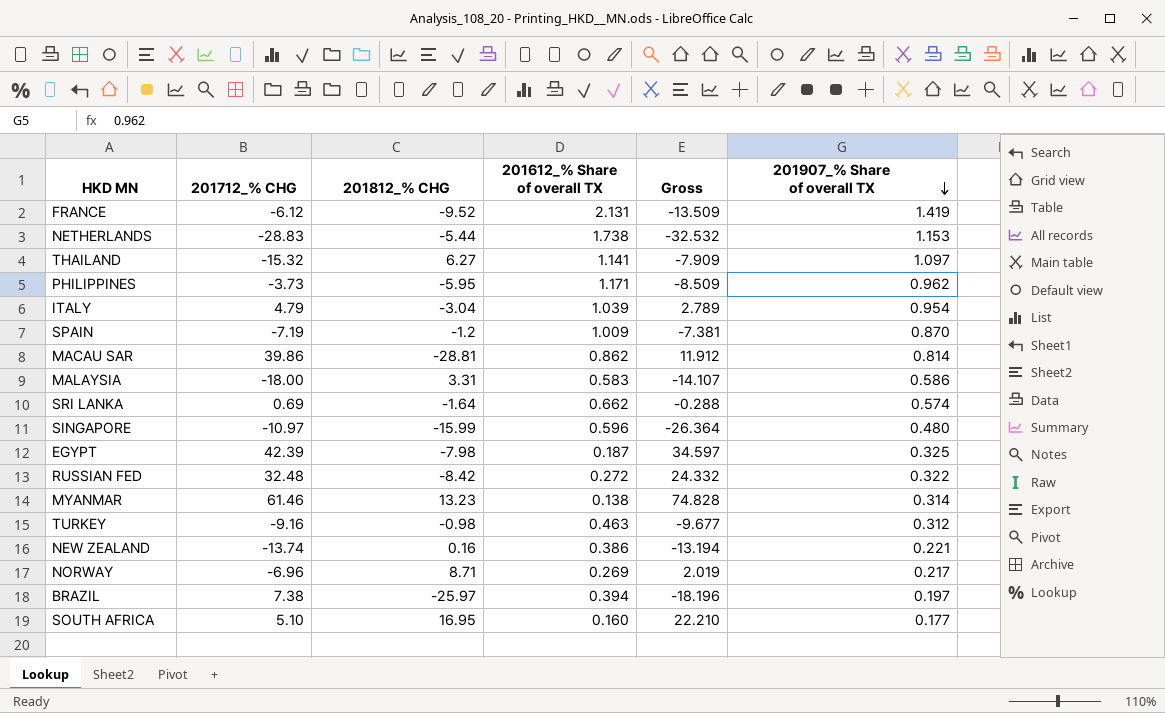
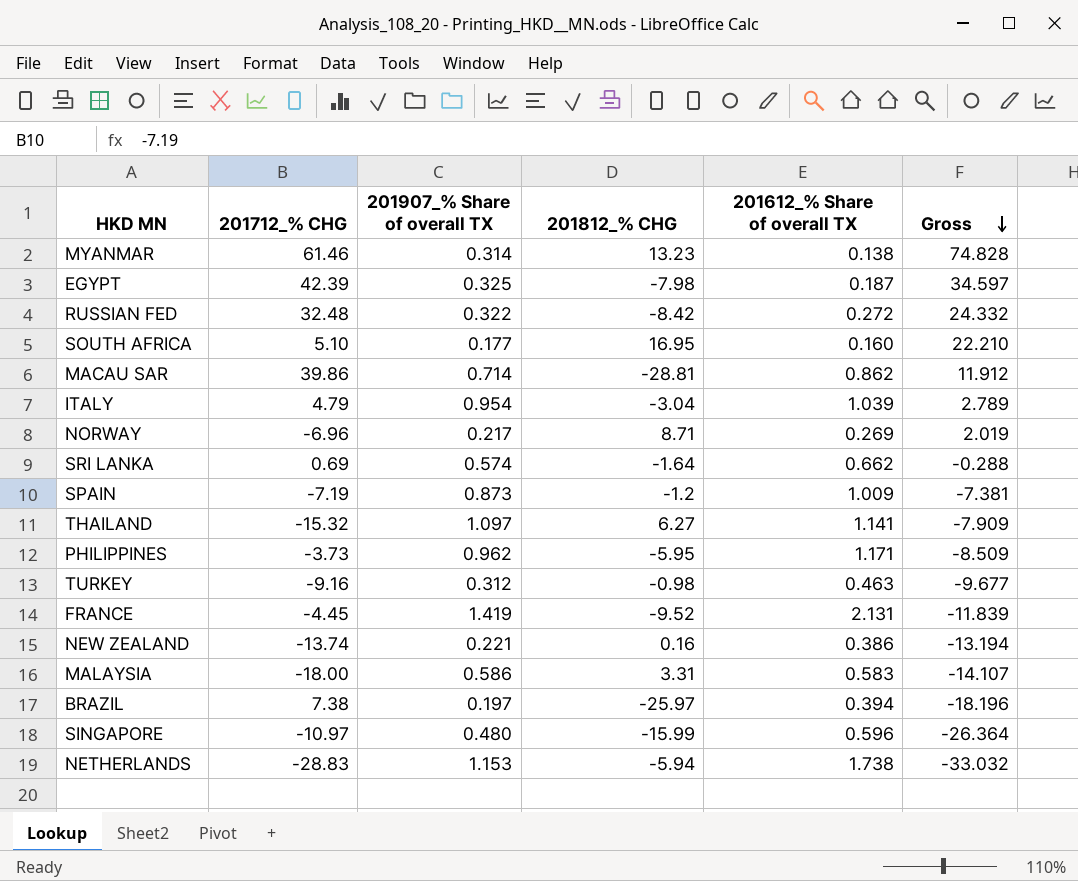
row order: 201907_% Share of overall TX descending -> Gross descending
column 201907_% Share of overall TX | position: 6 -> 3
MACAU SAR | 201907_% Share of overall TX: 0.814 -> 0.714
SPAIN | 201907_% Share of overall TX: 0.870 -> 0.873
FRANCE | 201712_% CHG: -6.12 -> -4.45
FRANCE | Gross: -13.509 -> -11.839
NETHERLANDS | 201812_% CHG: -5.44 -> -5.94
NETHERLANDS | Gross: -32.532 -> -33.032

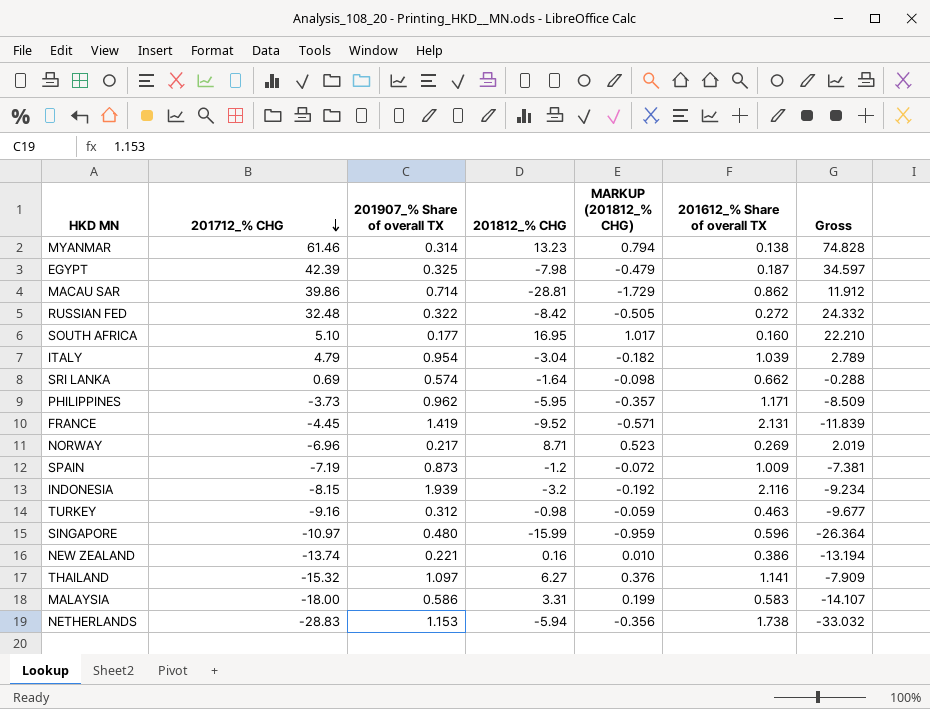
row order: Gross descending -> 201712_% CHG descending
column MARKUP (201812_% CHG) | formula: none -> [201812_% CHG] * 0.06
row BRAZIL: 7.38 | 0.197 | -25.97 | 0.394 | -18.196 -> none
row INDONESIA: none -> -8.15 | 1.939 | -3.2 | -0.192 | 2.116 | -9.234

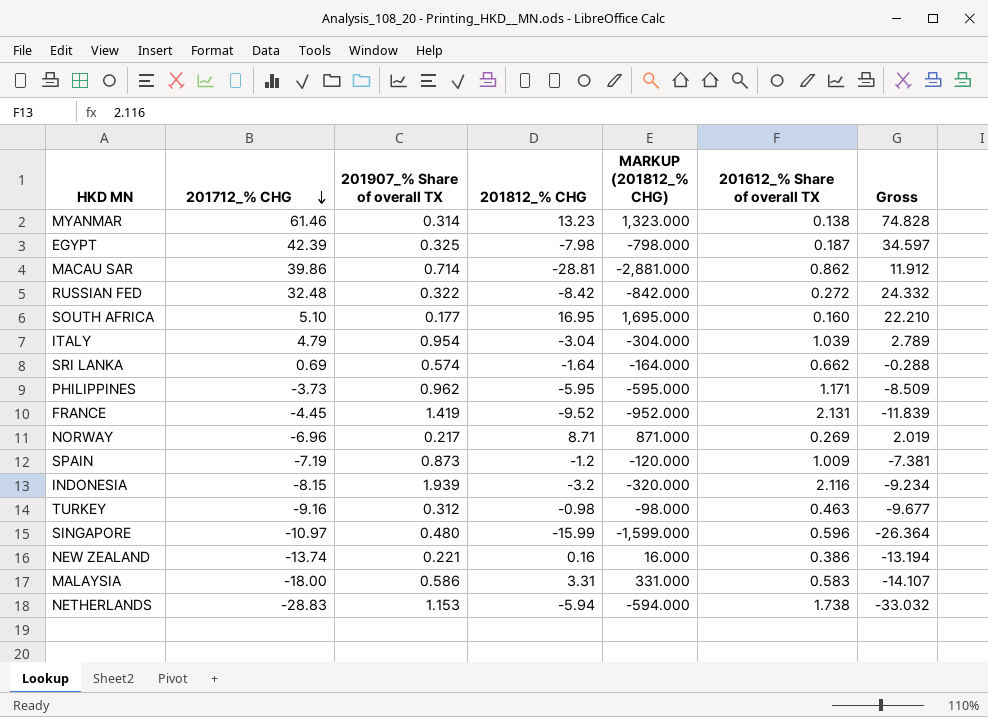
column MARKUP (201812_% CHG) | formula: [201812_% CHG] * 0.06 -> [201812_% CHG] * 100
row THAILAND: -15.32 | 1.097 | 6.27 | 0.376 | 1.141 | -7.909 -> none

